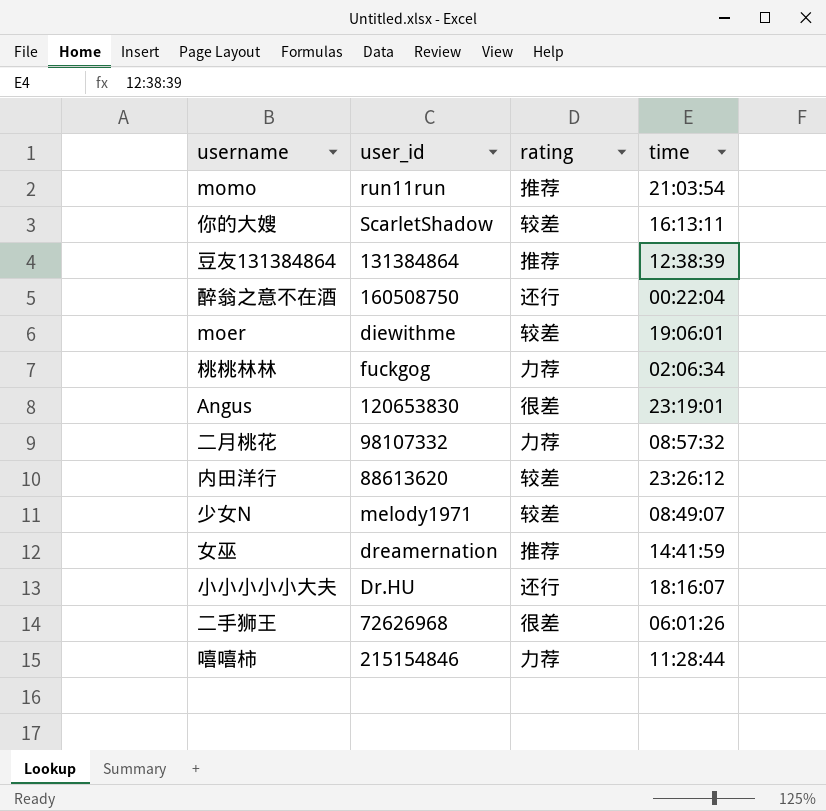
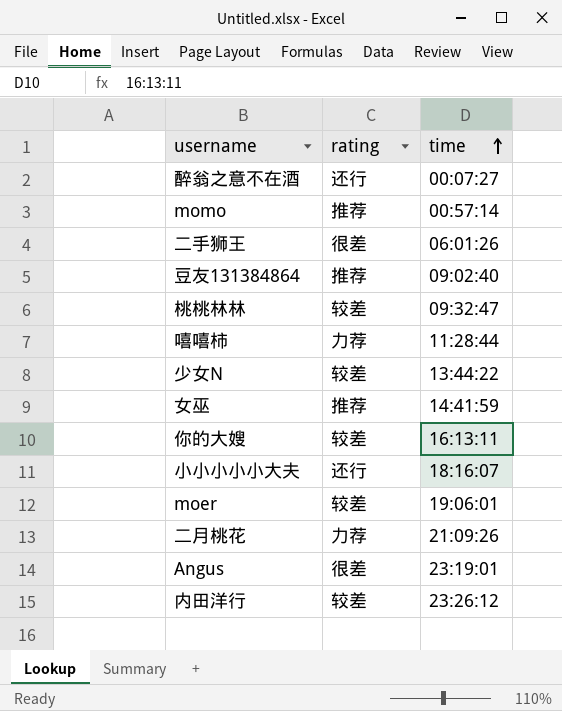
row order: none -> time ascending
column user_id | position: 2 -> none
醉翁之意不在酒 | time: 00:22:04 -> 00:07:27
momo | time: 21:03:54 -> 00:57:14
豆友131384864 | time: 12:38:39 -> 09:02:40
桃桃林林 | rating: 力荐 -> 较差
桃桃林林 | time: 02:06:34 -> 09:32:47
少女N | time: 08:49:07 -> 13:44:22
二月桃花 | time: 08:57:32 -> 21:09:26

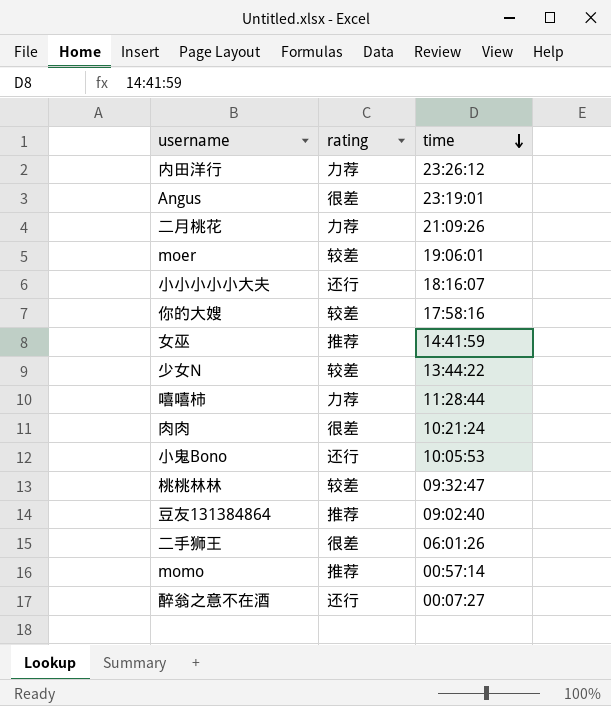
row order: time ascending -> time descending
内田洋行 | rating: 较差 -> 力荐
你的大嫂 | time: 16:13:11 -> 17:58:16
row 肉肉: none -> 很差 | 10:21:24
row 小鬼Bono: none -> 还行 | 10:05:53

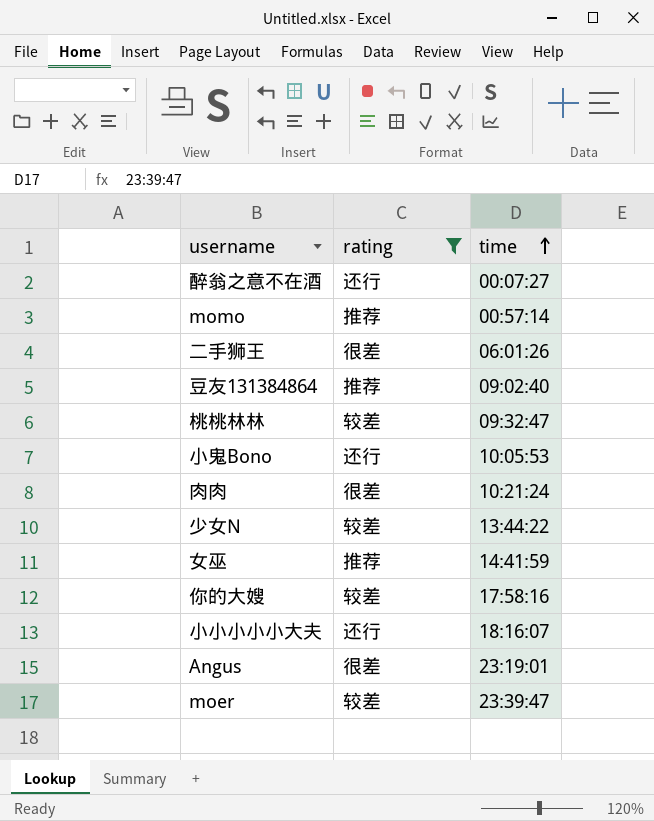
filter: none -> rating != 力荐
row order: time descending -> time ascending
moer | time: 19:06:01 -> 23:39:47

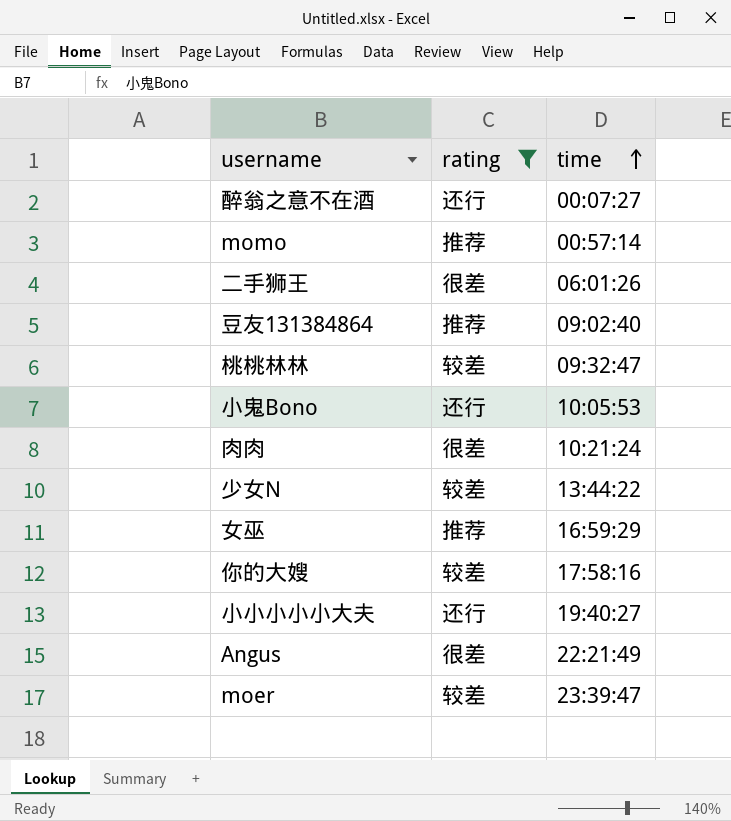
女巫 | time: 14:41:59 -> 16:59:29
小小小小小大夫 | time: 18:16:07 -> 19:40:27
Angus | time: 23:19:01 -> 22:21:49

